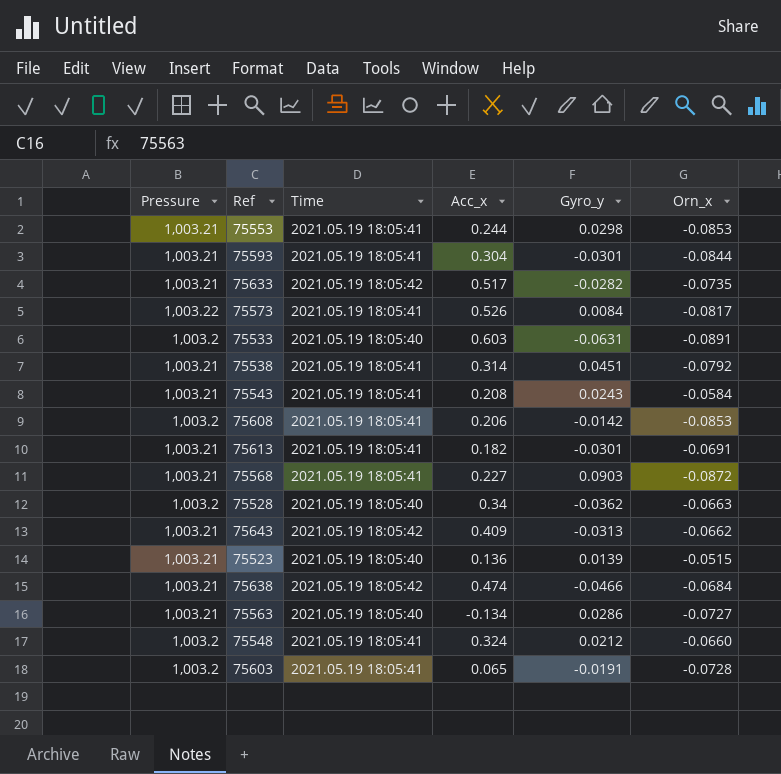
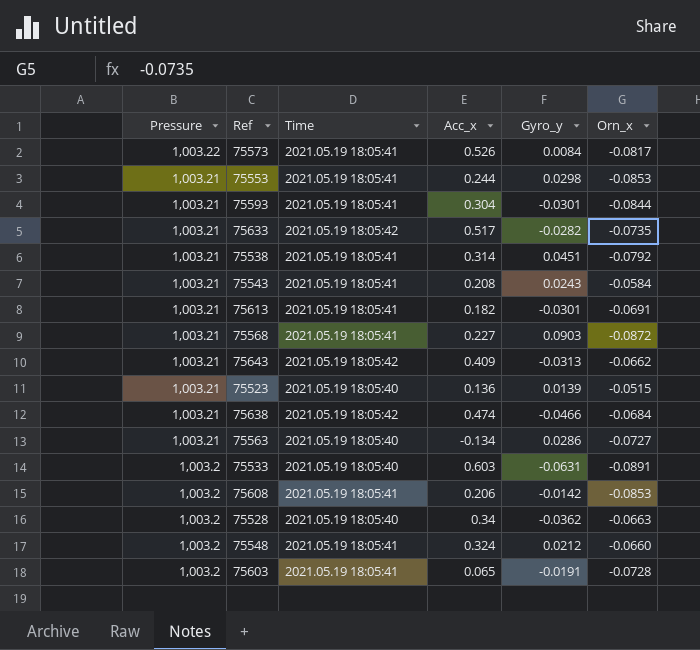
row order: none -> Pressure descending

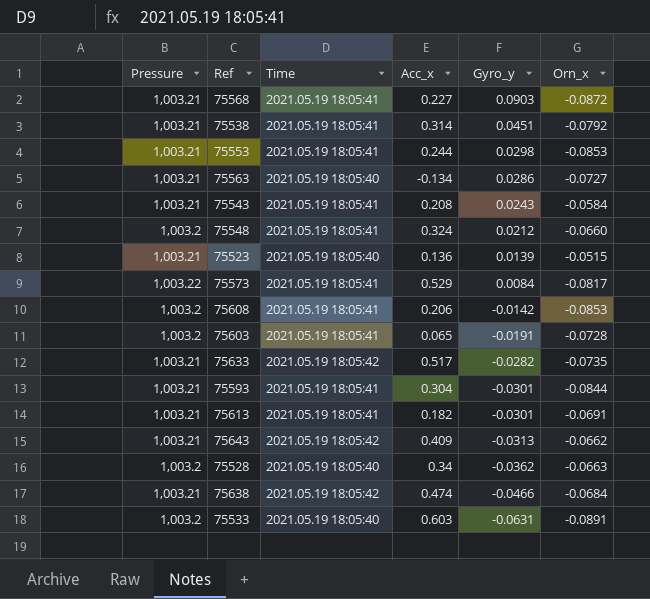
row order: Pressure descending -> Gyro_y descending
75573 | Acc_x: 0.526 -> 0.529

